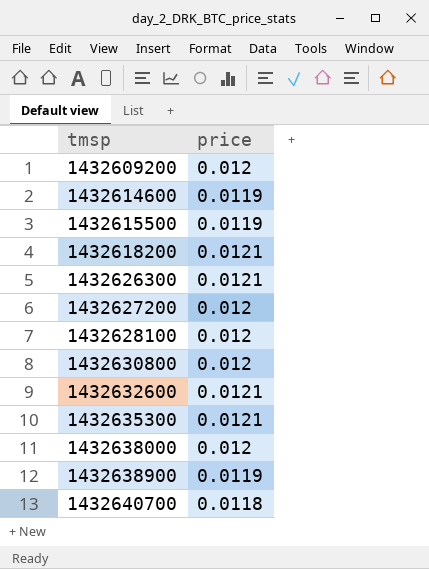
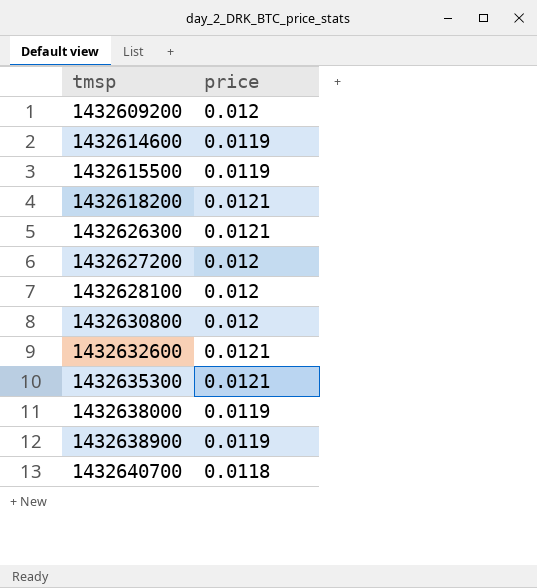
1432638000 | price: 0.012 -> 0.0119

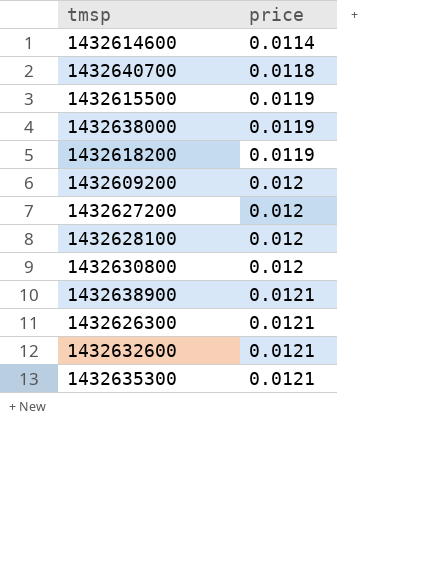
row order: tmsp ascending -> price ascending
1432614600 | price: 0.0119 -> 0.0114
1432618200 | price: 0.0121 -> 0.0119
1432638900 | price: 0.0119 -> 0.0121

